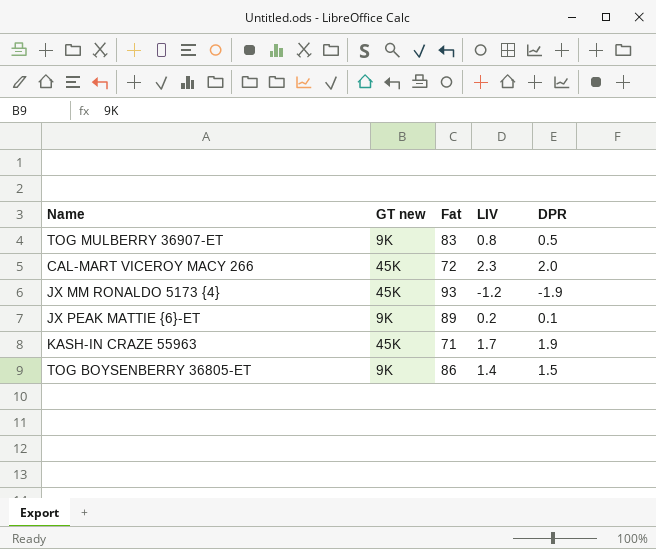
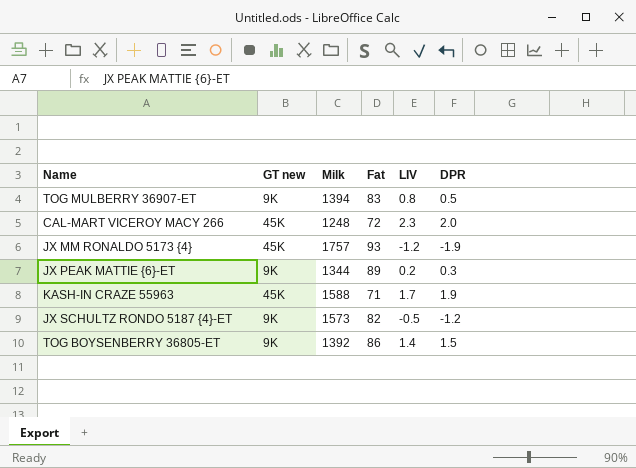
column Milk | position: none -> 3
JX PEAK MATTIE {6}-ET | DPR: 0.1 -> 0.3
row JX SCHULTZ RONDO 5187 {4}-ET: none -> 9K | 1573 | 82 | -0.5 | -1.2

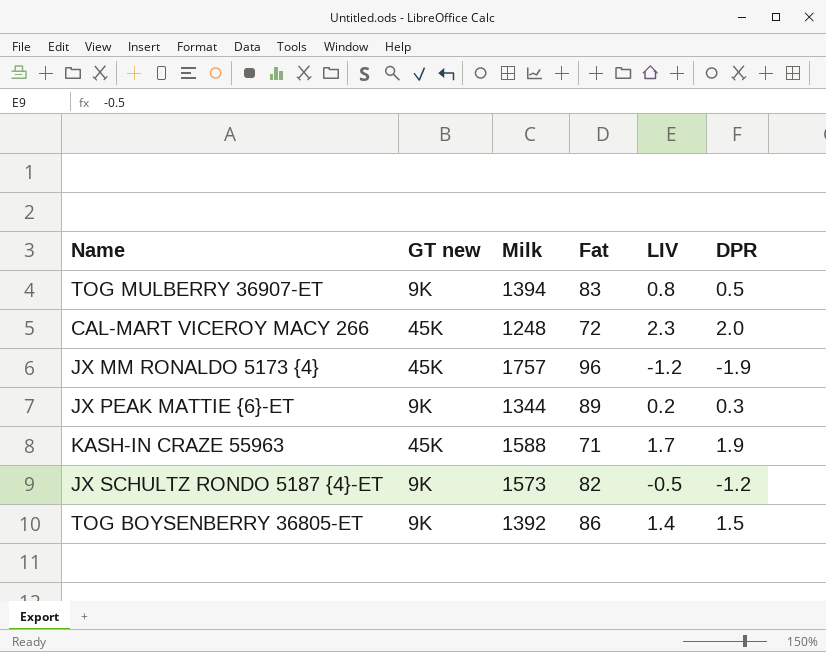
JX MM RONALDO 5173 {4} | Fat: 93 -> 96

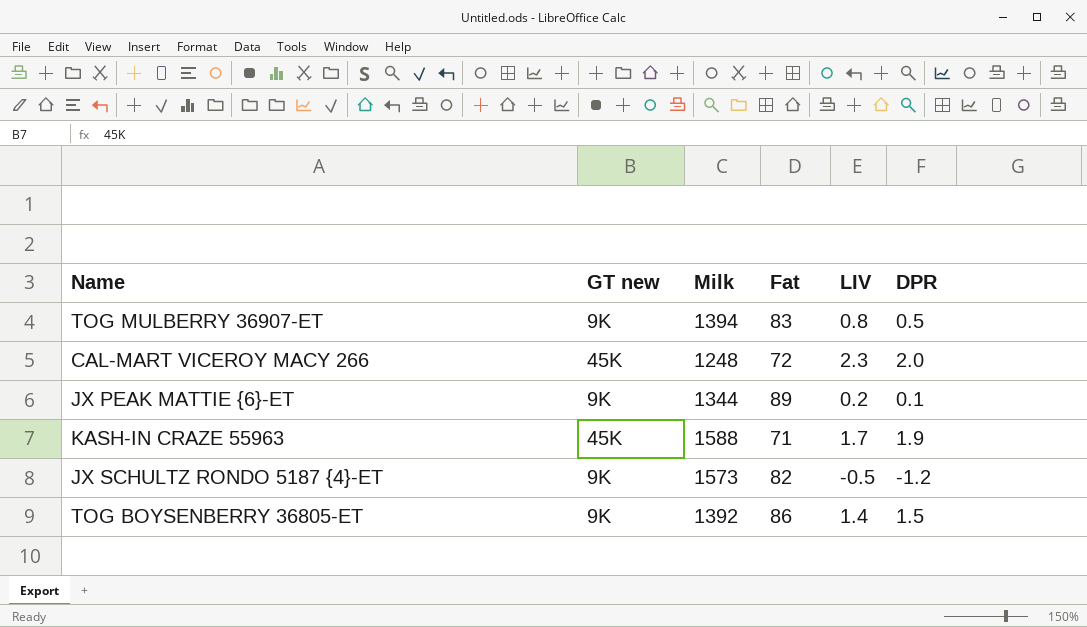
row JX MM RONALDO 5173 {4}: 45K | 1757 | 96 | -1.2 | -1.9 -> none
JX PEAK MATTIE {6}-ET | DPR: 0.3 -> 0.1

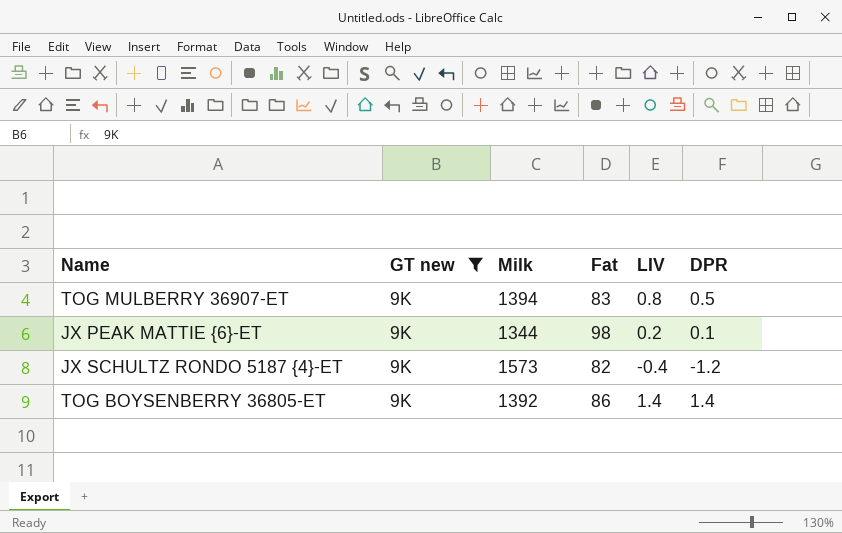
filter: none -> GT new = 9K
JX PEAK MATTIE {6}-ET | Fat: 89 -> 98
JX SCHULTZ RONDO 5187 {4}-ET | LIV: -0.5 -> -0.4
TOG BOYSENBERRY 36805-ET | DPR: 1.5 -> 1.4

